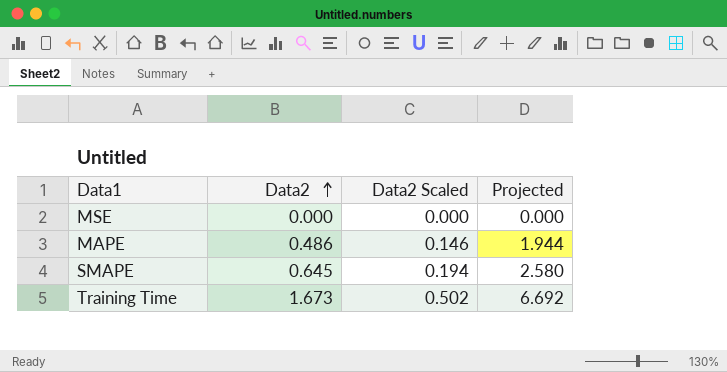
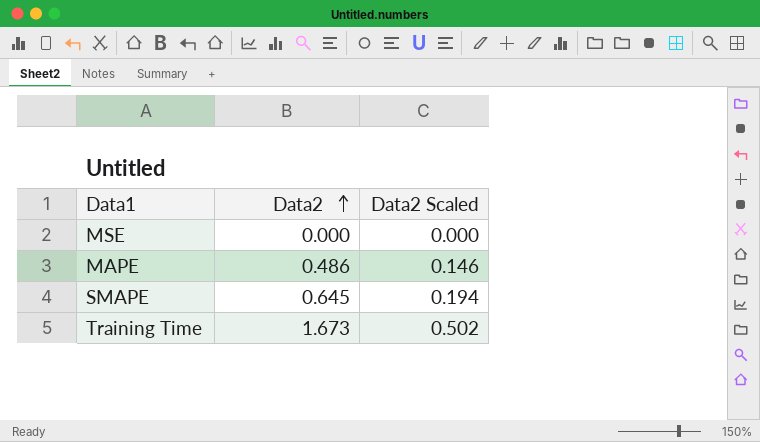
column Projected | formula: [Data2] * 4 -> none

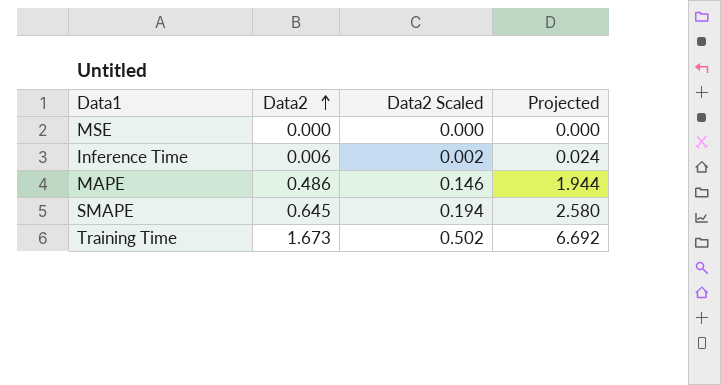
column Projected | formula: none -> [Data2] * 4
row Inference Time: none -> 0.006 | 0.002 | 0.024

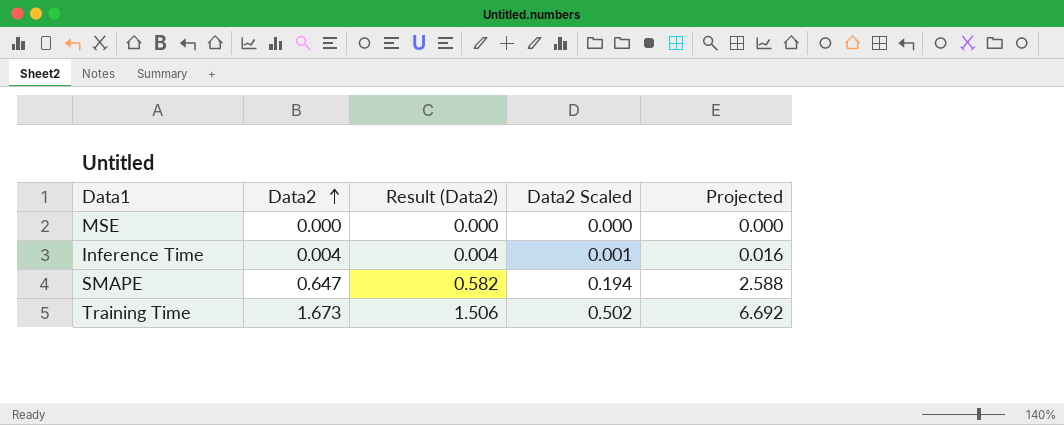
column Result (Data2) | formula: none -> [Data2] * 0.9
row MAPE: 0.486 | 0.146 | 1.944 -> none
Inference Time | Data2: 0.006 -> 0.004
Inference Time | Data2 Scaled: 0.002 -> 0.001
Inference Time | Projected: 0.024 -> 0.016
SMAPE | Data2: 0.645 -> 0.647
SMAPE | Projected: 2.580 -> 2.588

